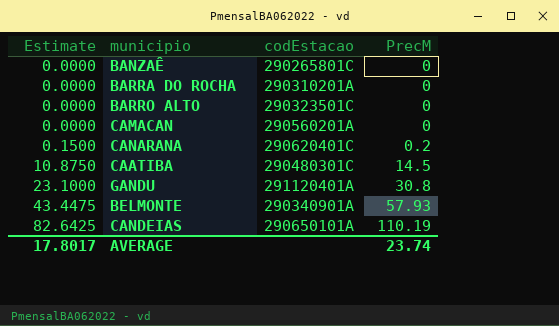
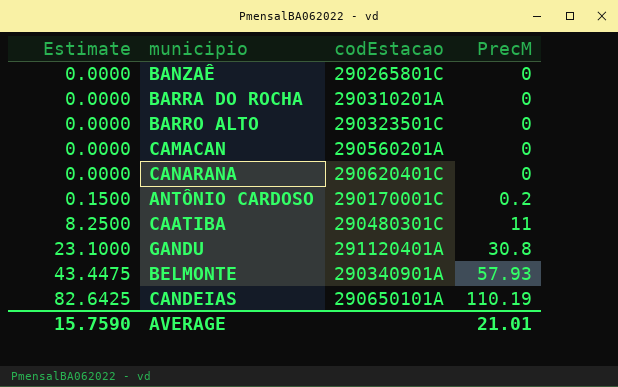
CANARANA | Estimate: 0.1500 -> 0.0000
CANARANA | PrecM: 0.2 -> 0
row ANTÔNIO CARDOSO: none -> 0.1500 | 290170001C | 0.2
CAATIBA | Estimate: 10.8750 -> 8.2500
CAATIBA | PrecM: 14.5 -> 11
AVERAGE | Estimate: 17.8017 -> 15.7590
AVERAGE | PrecM: 23.74 -> 21.01

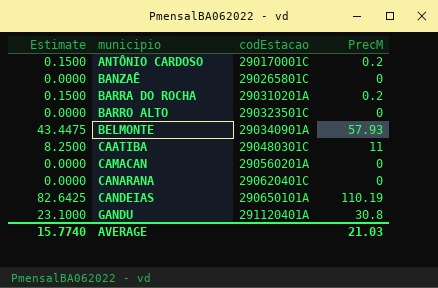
row order: Estimate ascending -> municipio ascending
BARRA DO ROCHA | Estimate: 0.0000 -> 0.1500
BARRA DO ROCHA | PrecM: 0 -> 0.2
AVERAGE | Estimate: 15.7590 -> 15.7740
AVERAGE | PrecM: 21.01 -> 21.03

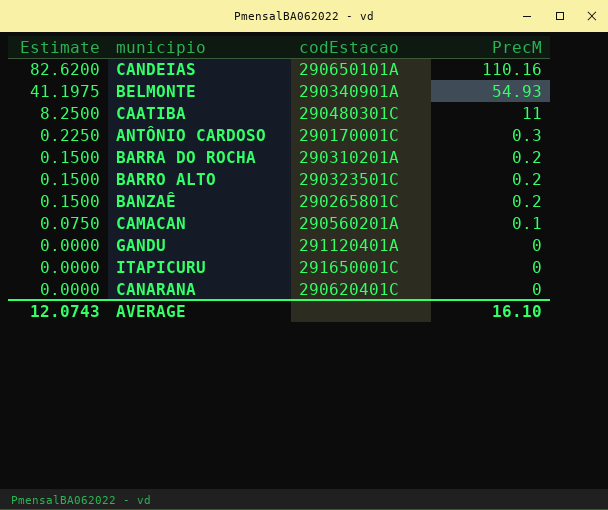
row order: municipio ascending -> Estimate descending
CANDEIAS | Estimate: 82.6425 -> 82.6200
CANDEIAS | PrecM: 110.19 -> 110.16
BELMONTE | Estimate: 43.4475 -> 41.1975
BELMONTE | PrecM: 57.93 -> 54.93
ANTÔNIO CARDOSO | Estimate: 0.1500 -> 0.2250
ANTÔNIO CARDOSO | PrecM: 0.2 -> 0.3
BARRO ALTO | Estimate: 0.0000 -> 0.1500
BARRO ALTO | PrecM: 0 -> 0.2
BANZAÊ | Estimate: 0.0000 -> 0.1500
BANZAÊ | PrecM: 0 -> 0.2
CAMACAN | Estimate: 0.0000 -> 0.0750
CAMACAN | PrecM: 0 -> 0.1
GANDU | Estimate: 23.1000 -> 0.0000
GANDU | PrecM: 30.8 -> 0
row ITAPICURU: none -> 0.0000 | 291650001C | 0
AVERAGE | Estimate: 15.7740 -> 12.0743
AVERAGE | PrecM: 21.03 -> 16.10

